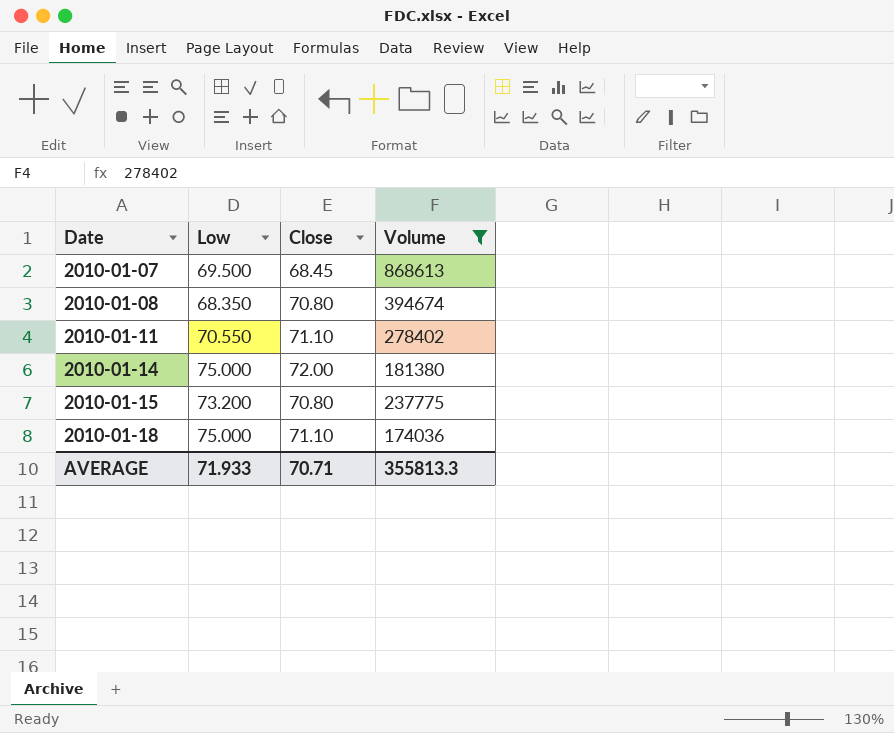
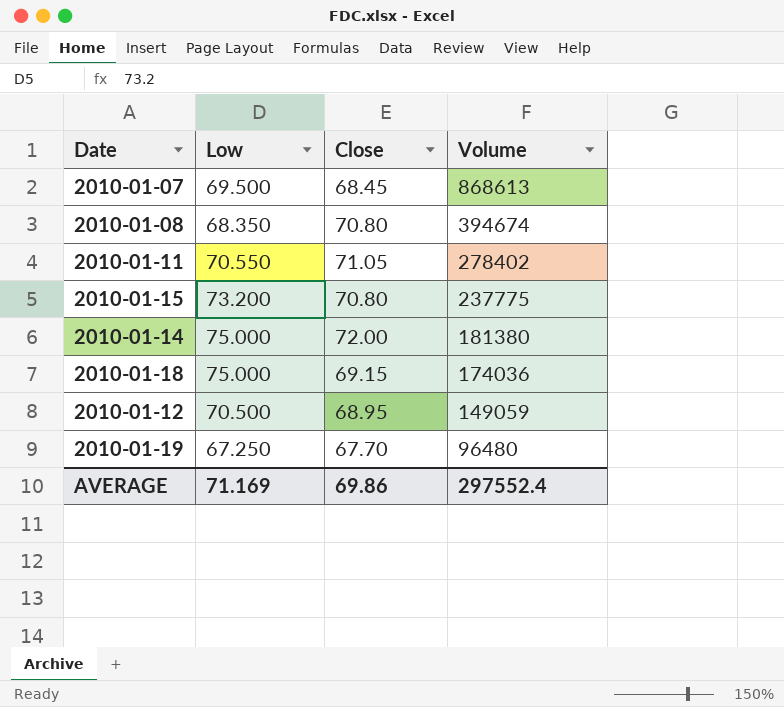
filter: Volume >= 174036 -> none
row order: Date ascending -> Volume descending
2010-01-11 | Close: 71.10 -> 71.05
2010-01-18 | Close: 71.10 -> 69.15
AVERAGE | Low: 71.933 -> 71.169
AVERAGE | Close: 70.71 -> 69.86
AVERAGE | Volume: 355813.3 -> 297552.4

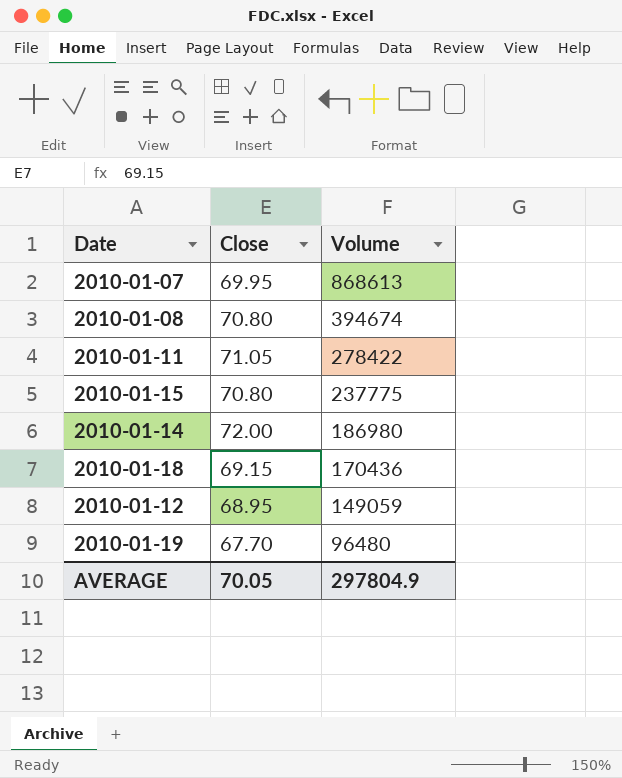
column Low | position: 2 -> none
2010-01-07 | Close: 68.45 -> 69.95
2010-01-11 | Volume: 278402 -> 278422
2010-01-14 | Volume: 181380 -> 186980
2010-01-18 | Volume: 174036 -> 170436
AVERAGE | Close: 69.86 -> 70.05
AVERAGE | Volume: 297552.4 -> 297804.9

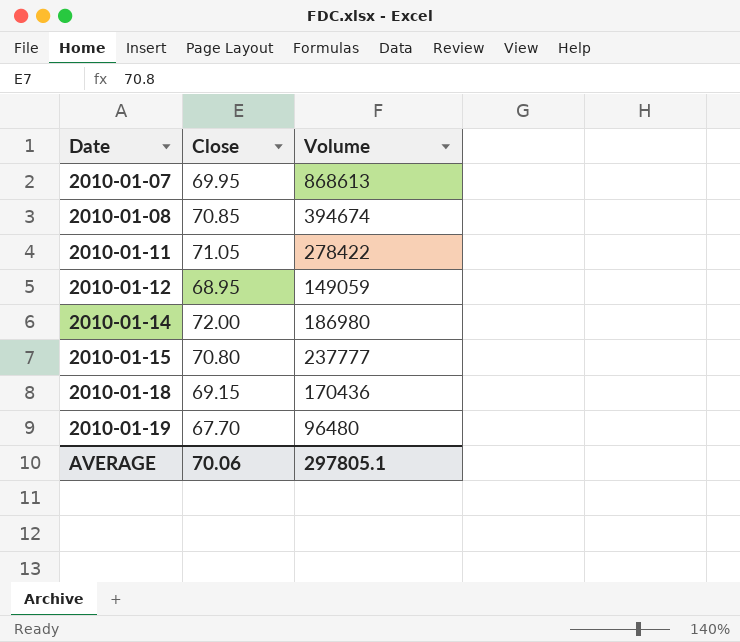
row order: Volume descending -> Date ascending
2010-01-08 | Close: 70.80 -> 70.85
2010-01-15 | Volume: 237775 -> 237777
AVERAGE | Close: 70.05 -> 70.06
AVERAGE | Volume: 297804.9 -> 297805.1

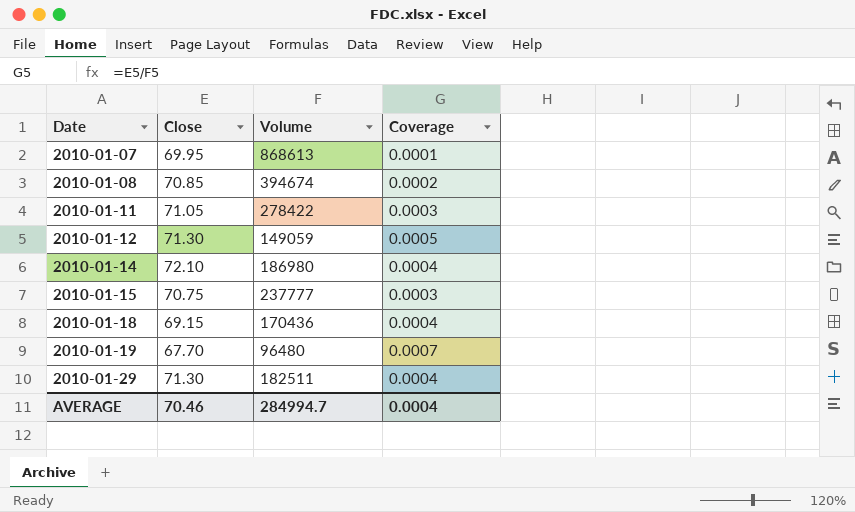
column Coverage | formula: none -> [Close] / [Volume]
2010-01-12 | Close: 68.95 -> 71.30
2010-01-14 | Close: 72.00 -> 72.10
2010-01-15 | Close: 70.80 -> 70.75
row 2010-01-29: none -> 71.30 | 182511 | 0.0004
AVERAGE | Close: 70.06 -> 70.46
AVERAGE | Volume: 297805.1 -> 284994.7

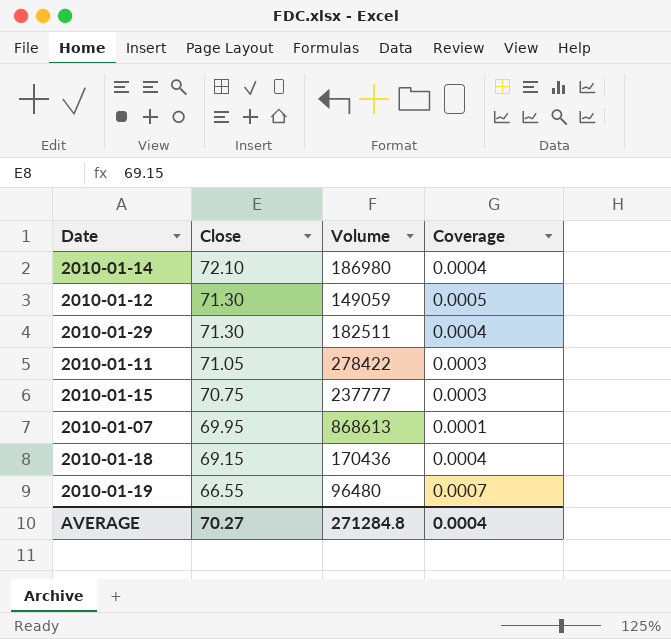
row order: Date ascending -> Close descending
row 2010-01-08: 70.85 | 394674 | 0.0002 -> none
2010-01-19 | Close: 67.70 -> 66.55
AVERAGE | Close: 70.46 -> 70.27
AVERAGE | Volume: 284994.7 -> 271284.8

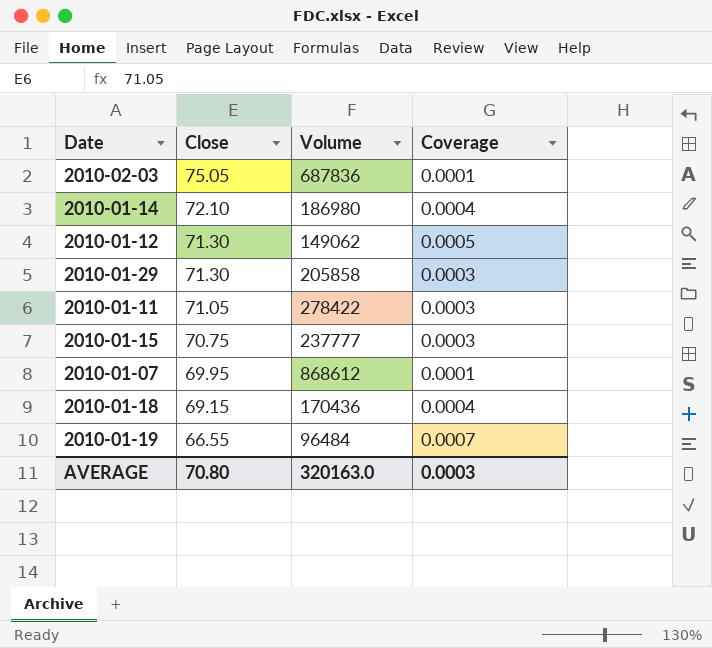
row 2010-02-03: none -> 75.05 | 687836 | 0.0001
2010-01-12 | Volume: 149059 -> 149062
2010-01-29 | Volume: 182511 -> 205858
2010-01-29 | Coverage: 0.0004 -> 0.0003
2010-01-07 | Volume: 868613 -> 868612
2010-01-19 | Volume: 96480 -> 96484
AVERAGE | Close: 70.27 -> 70.80
AVERAGE | Volume: 271284.8 -> 320163.0
AVERAGE | Coverage: 0.0004 -> 0.0003

